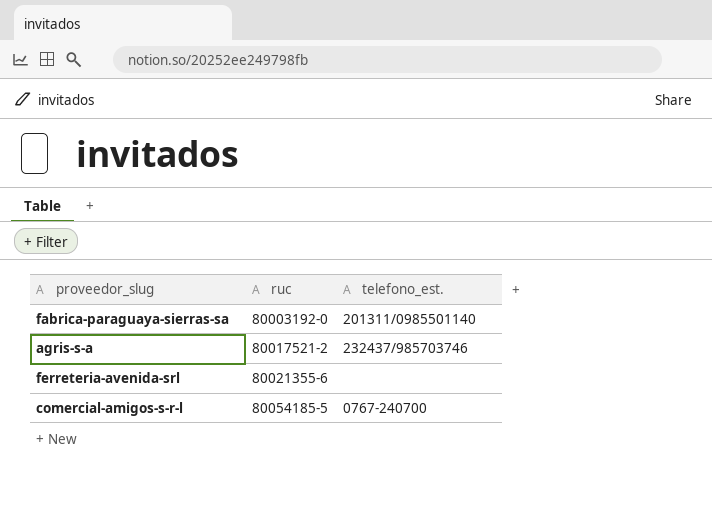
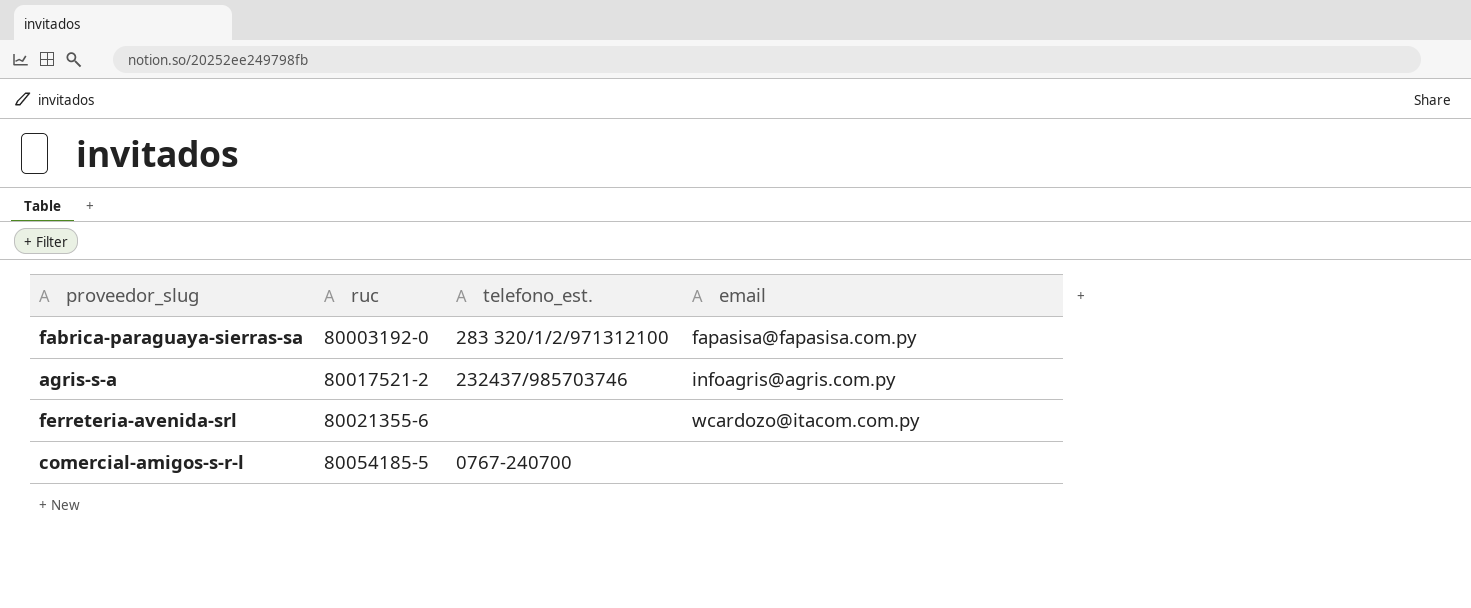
column email | position: none -> 4
fabrica-paraguaya-sierras-sa | telefono_est.: 201311/0985501140 -> 283 320/1/2/971312100

